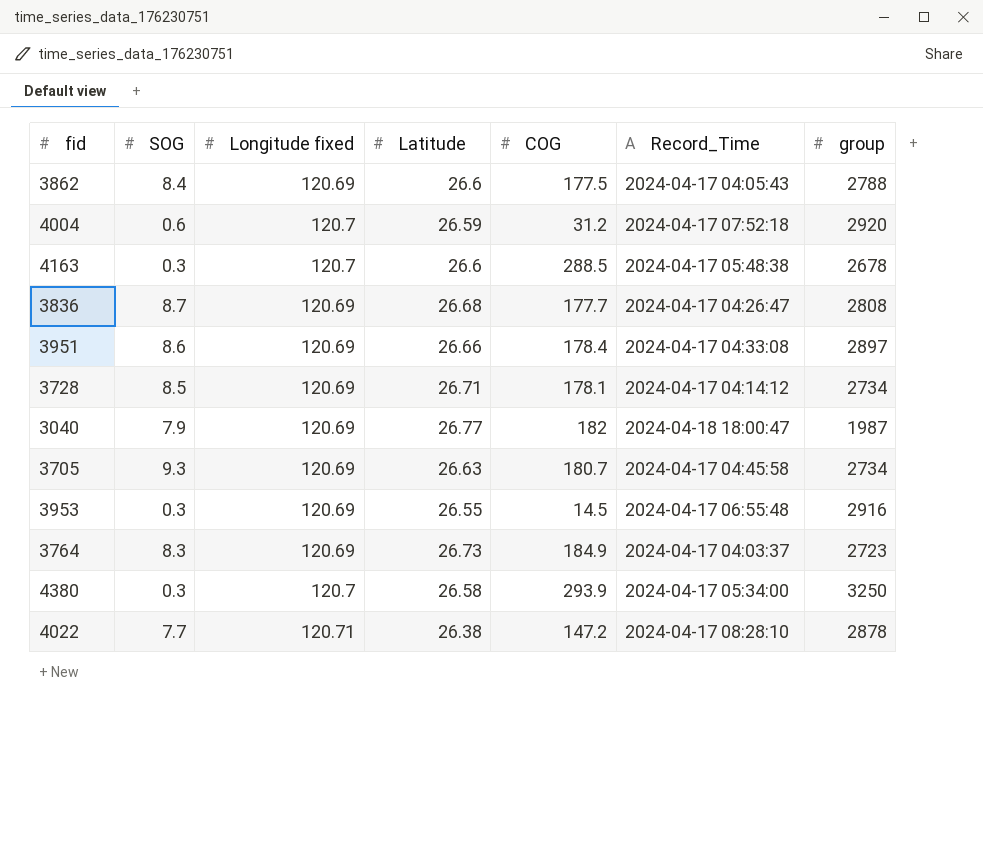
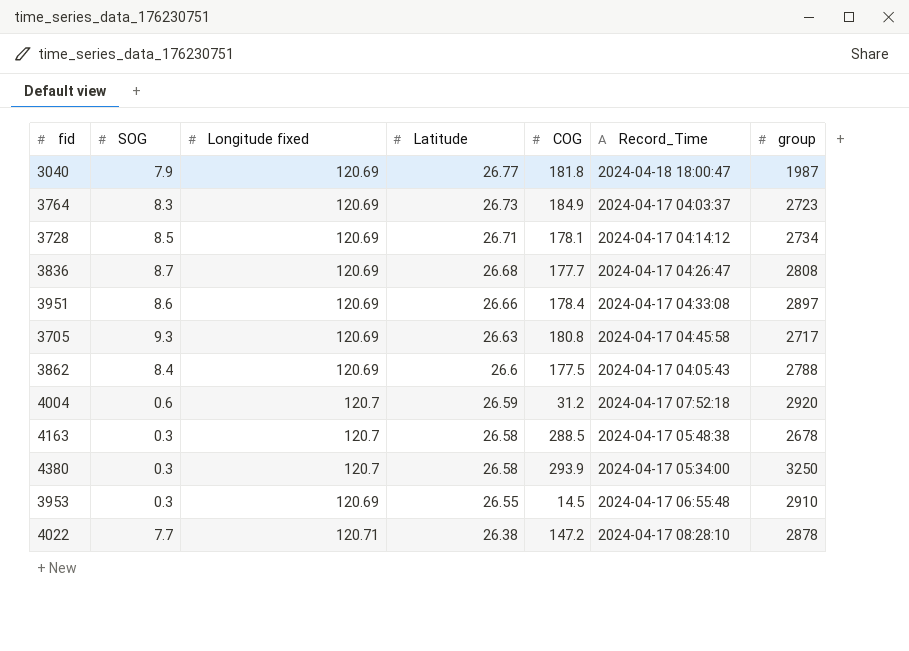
row order: none -> Latitude descending
3040 | COG: 182 -> 181.8
3705 | COG: 180.7 -> 180.8
3705 | group: 2734 -> 2717
4163 | Latitude: 26.6 -> 26.58
3953 | group: 2916 -> 2910

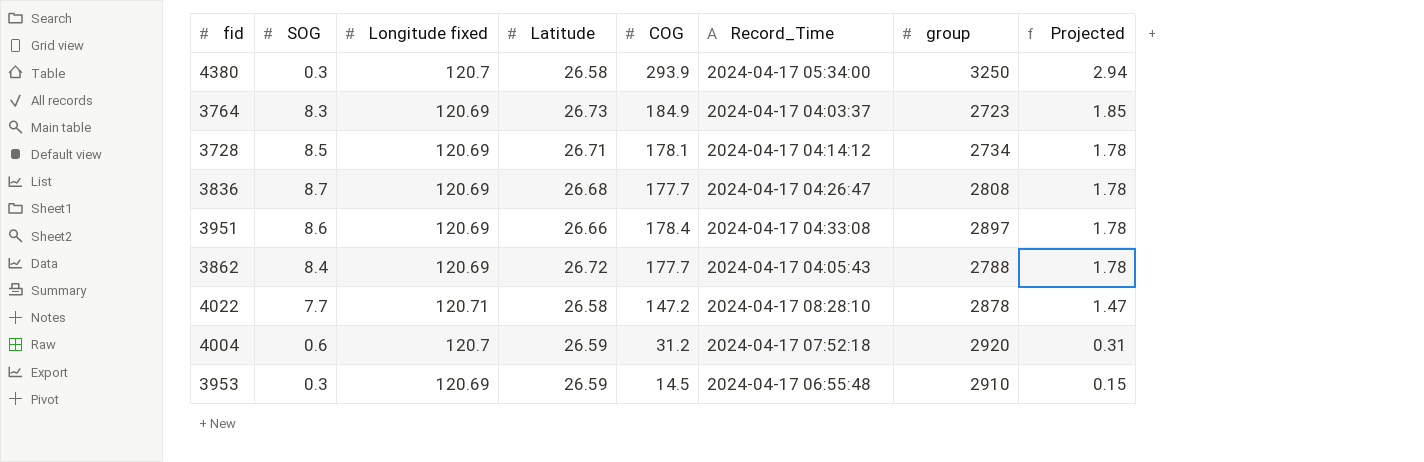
row order: Latitude descending -> Projected descending
column Projected | formula: none -> [COG] * 0.01
row 3040: 7.9 | 120.69 | 26.77 | 181.8 | 2024-04-18 18:00:47 | 1987 -> none
row 3705: 9.3 | 120.69 | 26.63 | 180.8 | 2024-04-17 04:45:58 | 2717 -> none
row 4163: 0.3 | 120.7 | 26.58 | 288.5 | 2024-04-17 05:48:38 | 2678 -> none
3862 | Latitude: 26.6 -> 26.72
3862 | COG: 177.5 -> 177.7
4022 | Latitude: 26.38 -> 26.58
3953 | Latitude: 26.55 -> 26.59

